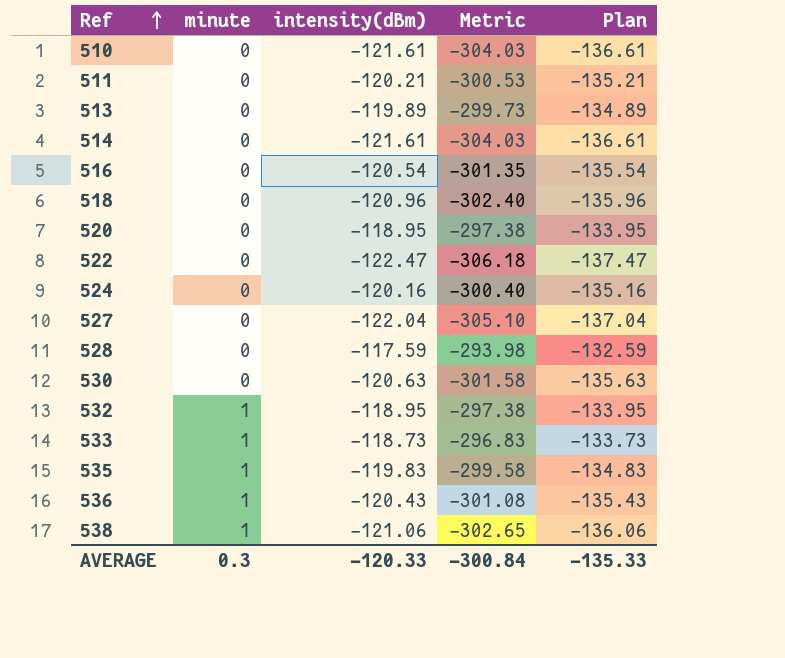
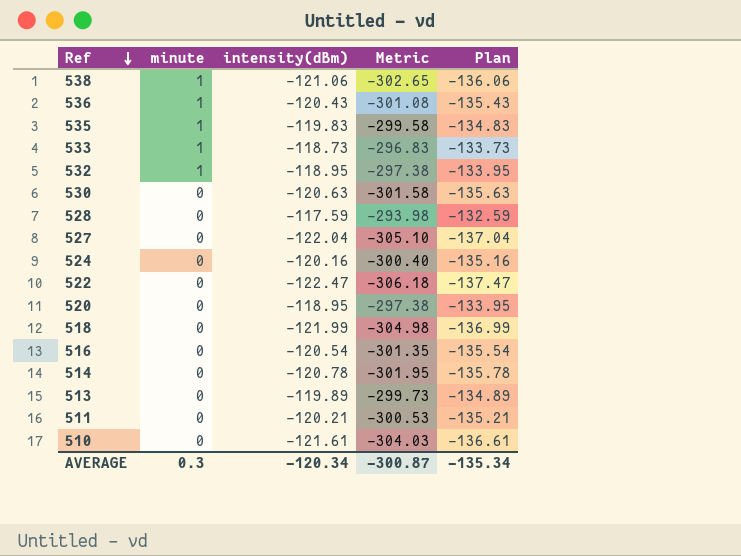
row order: Ref ascending -> Ref descending
518 | intensity(dBm): -120.96 -> -121.99
518 | Metric: -302.40 -> -304.98
518 | Plan: -135.96 -> -136.99
514 | intensity(dBm): -121.61 -> -120.78
514 | Metric: -304.03 -> -301.95
514 | Plan: -136.61 -> -135.78
AVERAGE | intensity(dBm): -120.33 -> -120.34
AVERAGE | Metric: -300.84 -> -300.87
AVERAGE | Plan: -135.33 -> -135.34

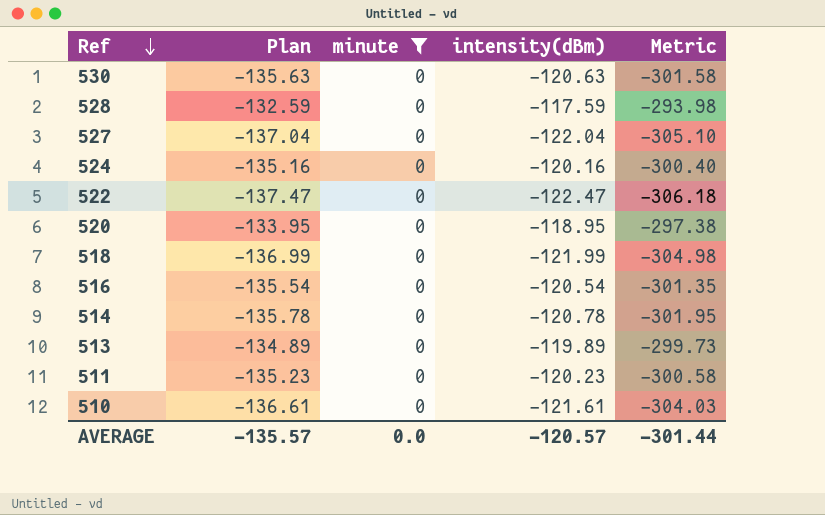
filter: none -> minute = 0
column Plan | position: 5 -> 2
511 | Plan: -135.21 -> -135.23
511 | intensity(dBm): -120.21 -> -120.23
511 | Metric: -300.53 -> -300.58
AVERAGE | Plan: -135.34 -> -135.57
AVERAGE | minute: 0.3 -> 0.0
AVERAGE | intensity(dBm): -120.34 -> -120.57
AVERAGE | Metric: -300.87 -> -301.44

